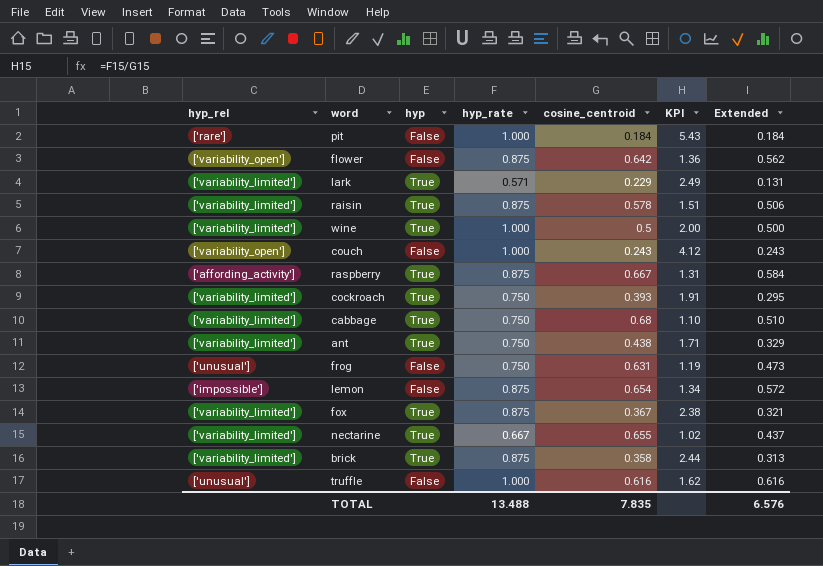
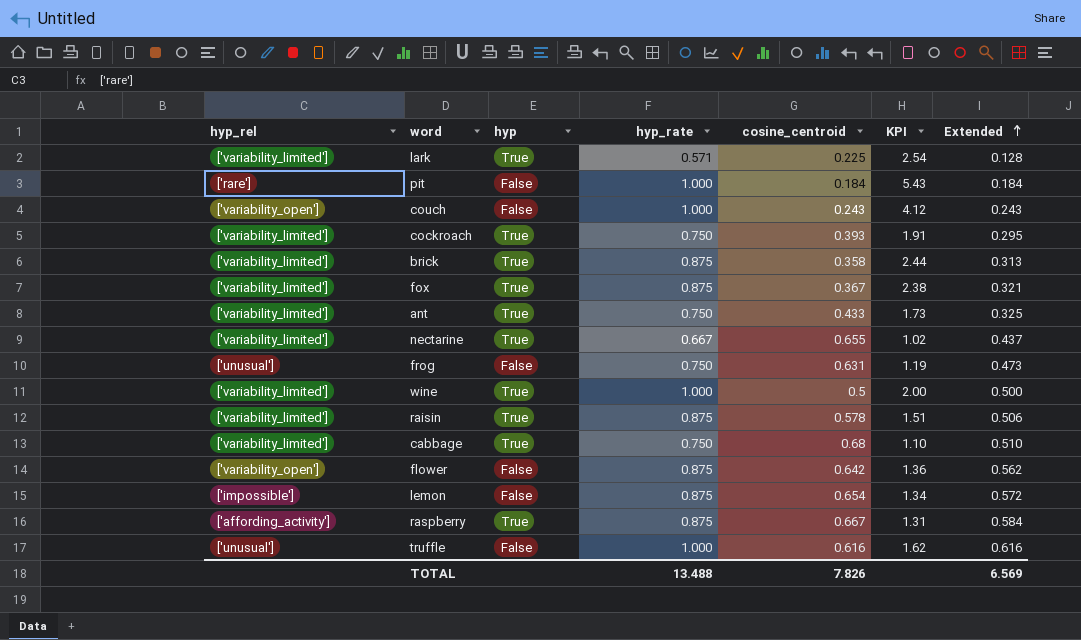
row order: none -> Extended ascending
lark | cosine_centroid: 0.229 -> 0.225
lark | KPI: 2.49 -> 2.54
lark | Extended: 0.131 -> 0.128
ant | cosine_centroid: 0.438 -> 0.433
ant | KPI: 1.71 -> 1.73
ant | Extended: 0.329 -> 0.325
TOTAL | cosine_centroid: 7.835 -> 7.826
TOTAL | Extended: 6.576 -> 6.569

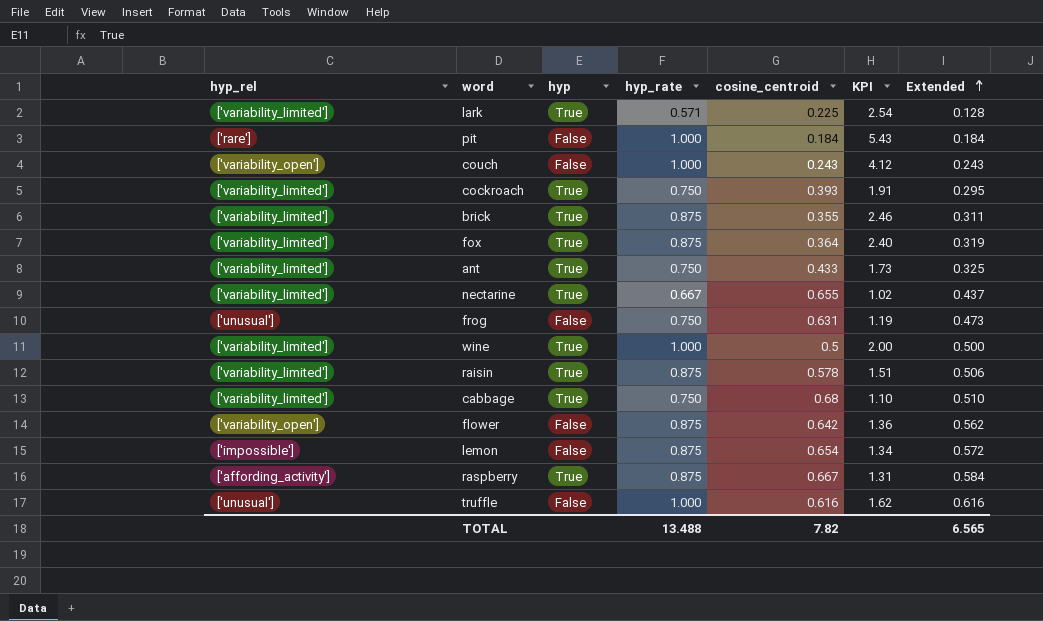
brick | cosine_centroid: 0.358 -> 0.355
brick | KPI: 2.44 -> 2.46
brick | Extended: 0.313 -> 0.311
fox | cosine_centroid: 0.367 -> 0.364
fox | KPI: 2.38 -> 2.40
fox | Extended: 0.321 -> 0.319
TOTAL | cosine_centroid: 7.826 -> 7.82
TOTAL | Extended: 6.569 -> 6.565

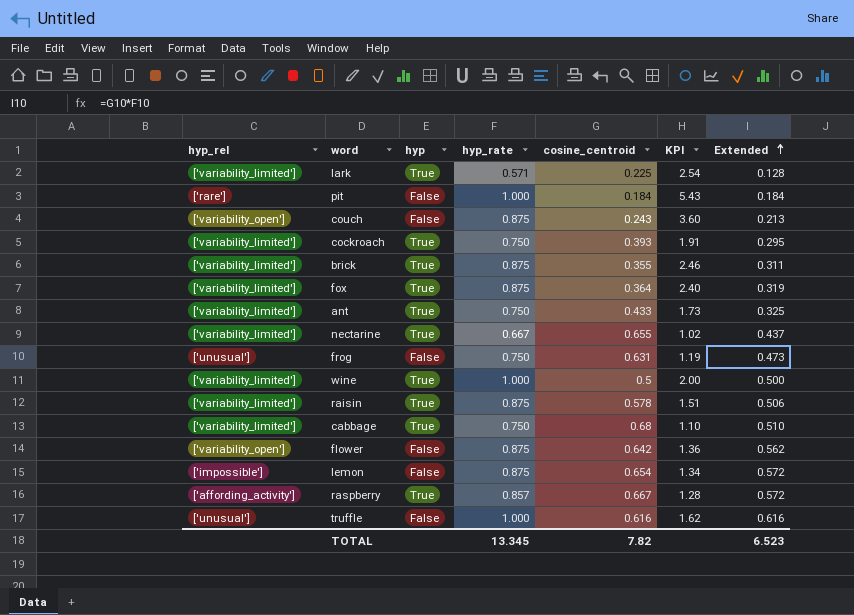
couch | hyp_rate: 1.000 -> 0.875
couch | KPI: 4.12 -> 3.60
couch | Extended: 0.243 -> 0.213
raspberry | hyp_rate: 0.875 -> 0.857
raspberry | KPI: 1.31 -> 1.28
raspberry | Extended: 0.584 -> 0.572
TOTAL | hyp_rate: 13.488 -> 13.345
TOTAL | Extended: 6.565 -> 6.523

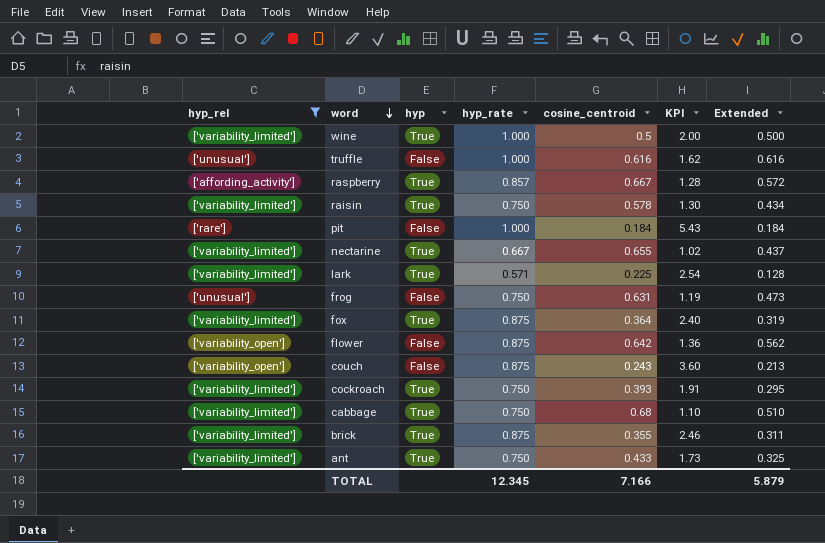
filter: none -> hyp_rel != ['impossible']
row order: Extended ascending -> word descending
raisin | hyp_rate: 0.875 -> 0.750
raisin | KPI: 1.51 -> 1.30
raisin | Extended: 0.506 -> 0.434
TOTAL | hyp_rate: 13.345 -> 12.345
TOTAL | cosine_centroid: 7.82 -> 7.166
TOTAL | Extended: 6.523 -> 5.879

